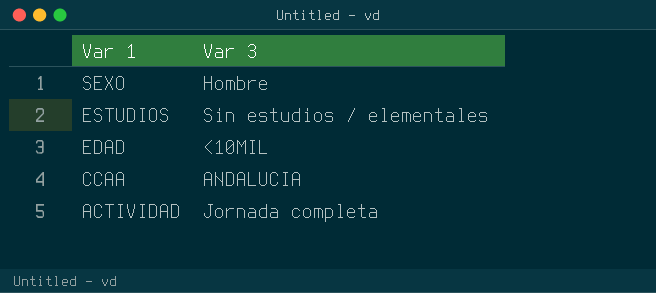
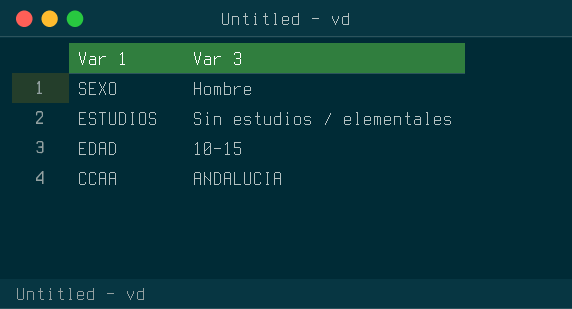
row ACTIVIDAD: Jornada completa -> none
EDAD | Var 3: <10MIL -> 10-15

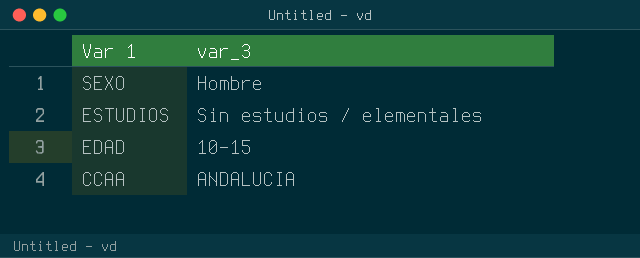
column name: Var 3 -> var_3

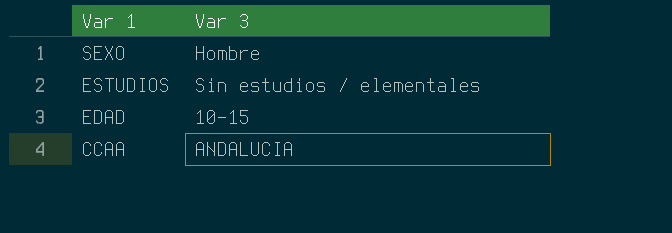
column name: var_3 -> Var 3

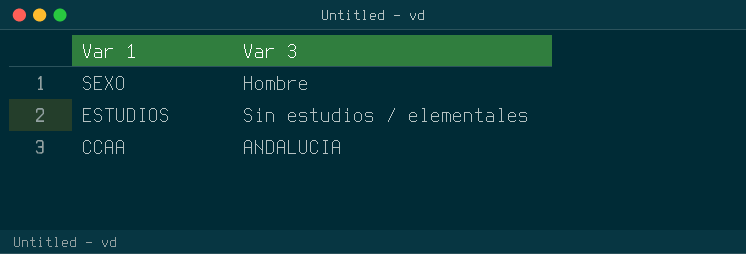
row EDAD: 10-15 -> none

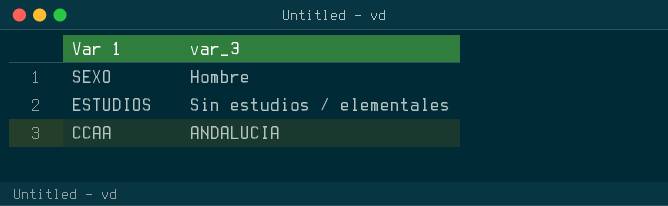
column name: Var 3 -> var_3

